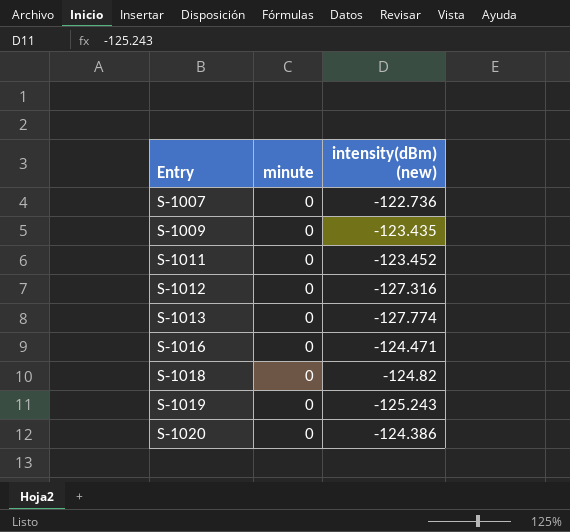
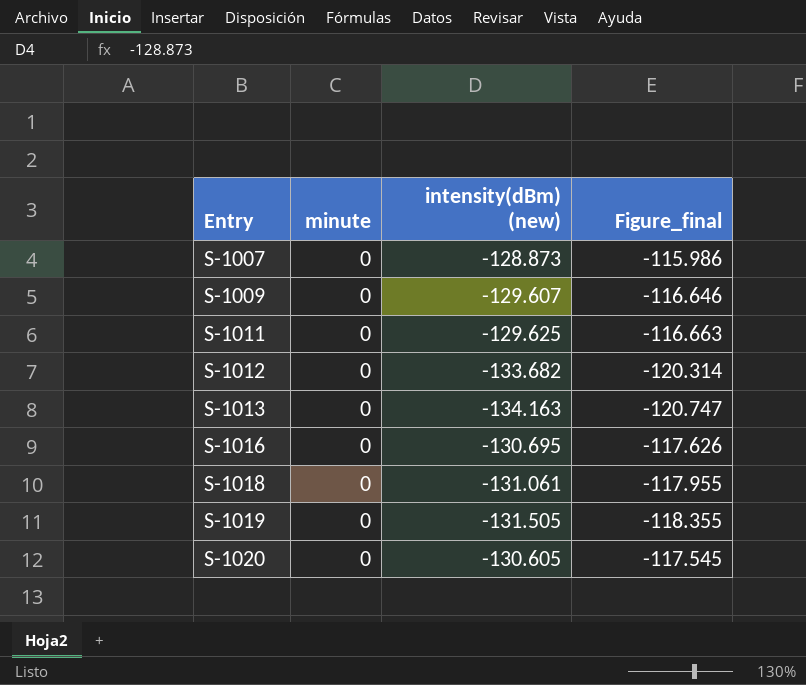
column Figure_final | formula: none -> [intensity(dBm) (new)] * 0.9
S-1007 | intensity(dBm) (new): -122.736 -> -128.873
S-1009 | intensity(dBm) (new): -123.435 -> -129.607
S-1011 | intensity(dBm) (new): -123.452 -> -129.625
S-1012 | intensity(dBm) (new): -127.316 -> -133.682
S-1013 | intensity(dBm) (new): -127.774 -> -134.163
S-1016 | intensity(dBm) (new): -124.471 -> -130.695
S-1018 | intensity(dBm) (new): -124.82 -> -131.061
S-1019 | intensity(dBm) (new): -125.243 -> -131.505
S-1020 | intensity(dBm) (new): -124.386 -> -130.605

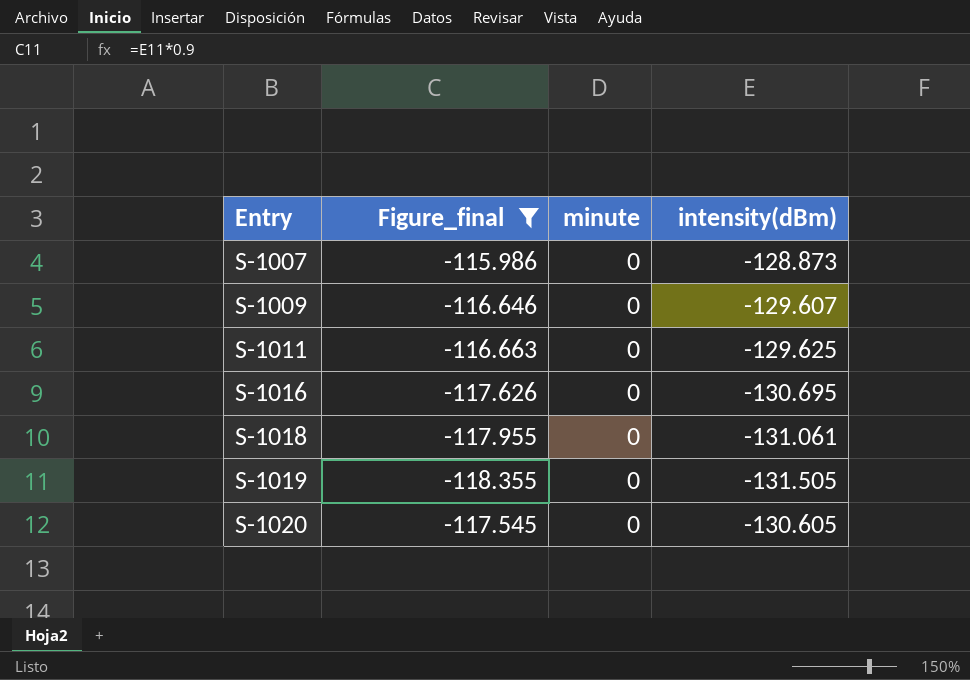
filter: none -> Figure_final >= -118.355
column Figure_final | position: 4 -> 2
column name: intensity(dBm) (new) -> intensity(dBm)

